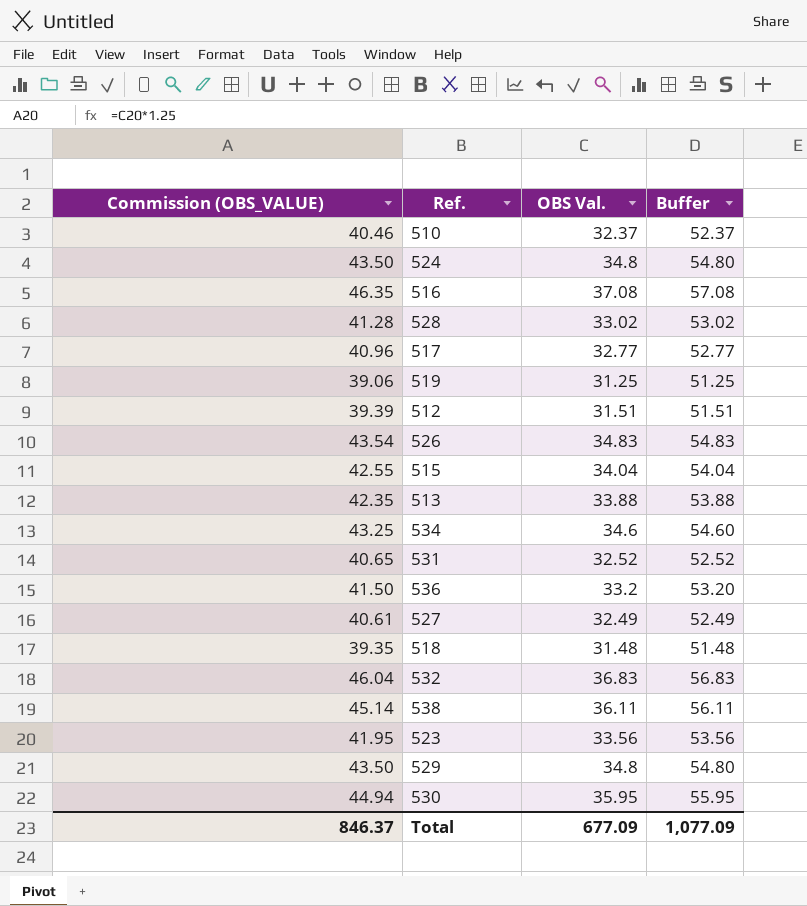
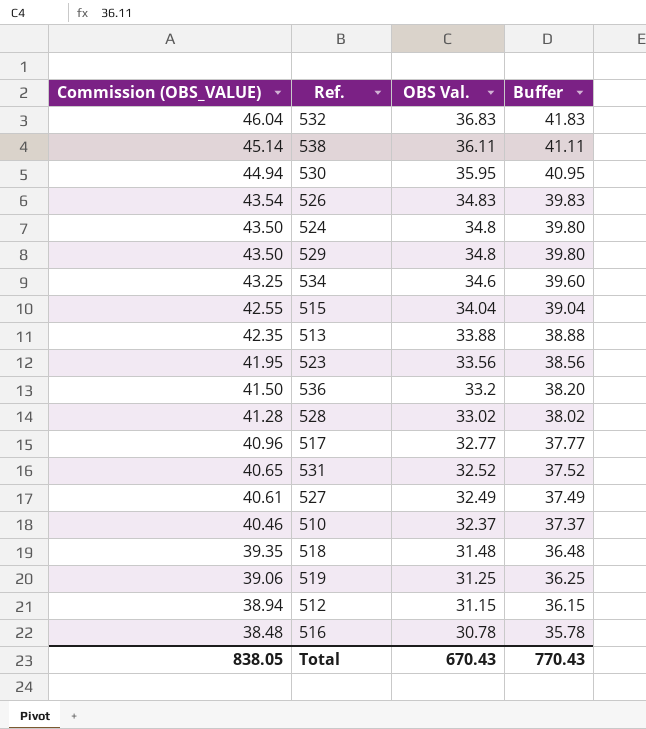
row order: none -> Commission (OBS_VALUE) descending
column Buffer | formula: [OBS Val.] + 20 -> [OBS Val.] + 5
512 | Commission (OBS_VALUE): 39.39 -> 38.94
512 | OBS Val.: 31.51 -> 31.15
516 | Commission (OBS_VALUE): 46.35 -> 38.48
516 | OBS Val.: 37.08 -> 30.78
Total | Commission (OBS_VALUE): 846.37 -> 838.05
Total | OBS Val.: 677.09 -> 670.43
Total | Buffer: 1,077.09 -> 770.43

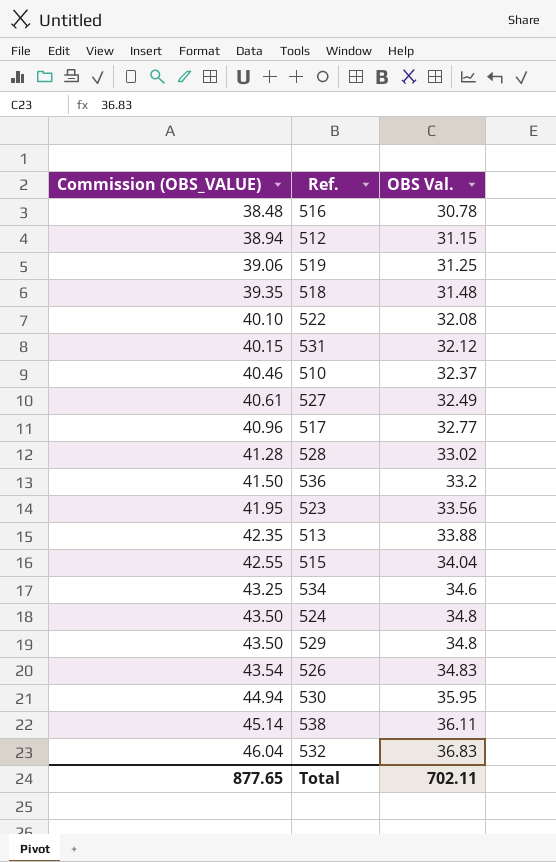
row order: Commission (OBS_VALUE) descending -> Commission (OBS_VALUE) ascending
column Buffer | formula: [OBS Val.] + 5 -> none
row 522: none -> 40.10 | 32.08
531 | Commission (OBS_VALUE): 40.65 -> 40.15
531 | OBS Val.: 32.52 -> 32.12
Total | Commission (OBS_VALUE): 838.05 -> 877.65
Total | OBS Val.: 670.43 -> 702.11

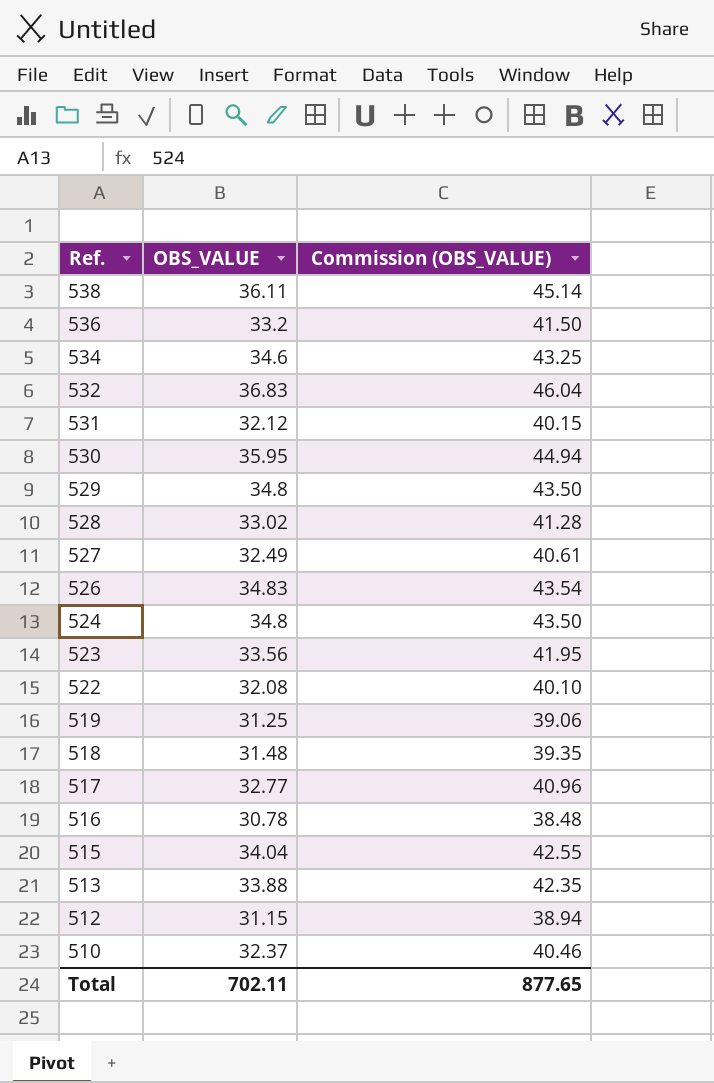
row order: Commission (OBS_VALUE) ascending -> Ref. descending
column name: OBS Val. -> OBS_VALUE
column Commission (OBS_VALUE) | position: 1 -> 3

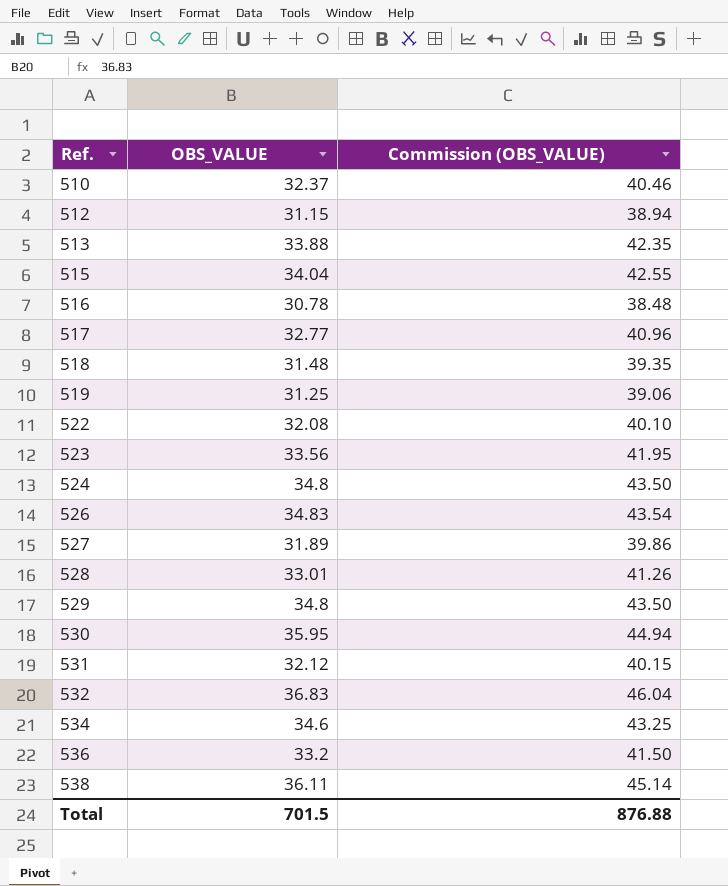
row order: Ref. descending -> Ref. ascending
527 | OBS_VALUE: 32.49 -> 31.89
527 | Commission (OBS_VALUE): 40.61 -> 39.86
528 | OBS_VALUE: 33.02 -> 33.01
528 | Commission (OBS_VALUE): 41.28 -> 41.26
Total | OBS_VALUE: 702.11 -> 701.5
Total | Commission (OBS_VALUE): 877.65 -> 876.88

